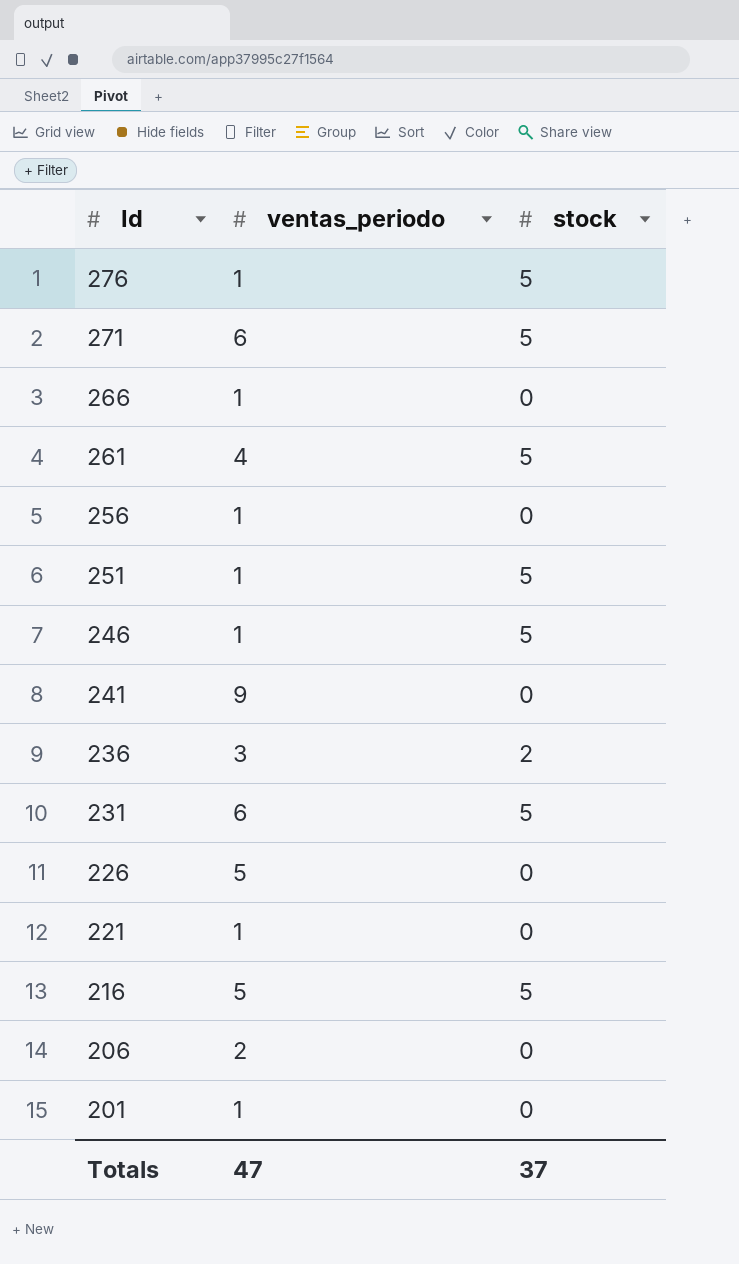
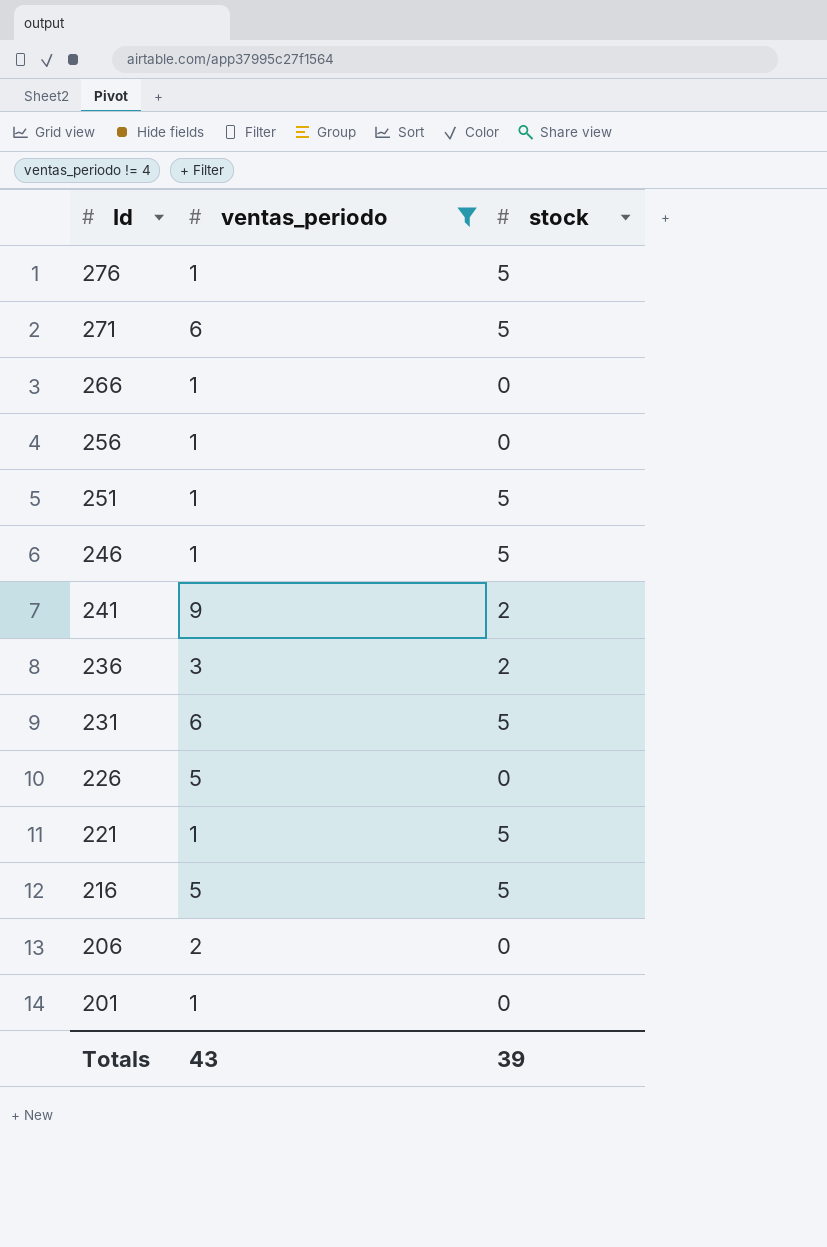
filter: none -> ventas_periodo != 4
241 | stock: 0 -> 2
221 | stock: 0 -> 5
Totals | ventas_periodo: 47 -> 43
Totals | stock: 37 -> 39

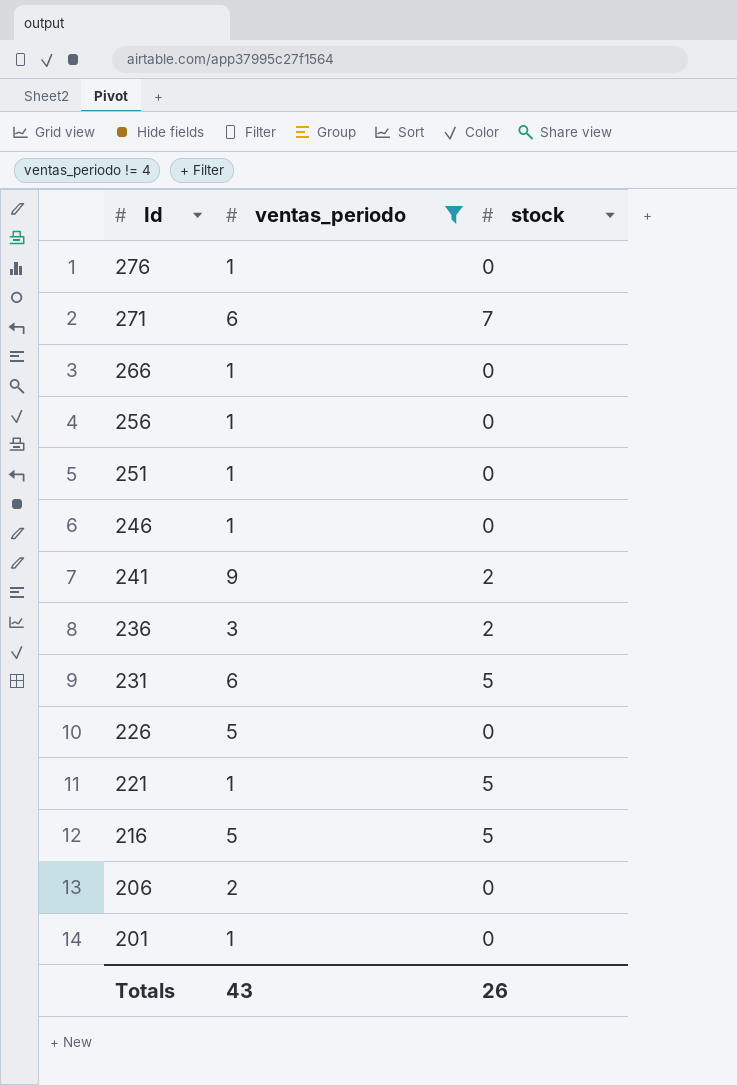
276 | stock: 5 -> 0
271 | stock: 5 -> 7
251 | stock: 5 -> 0
246 | stock: 5 -> 0
Totals | stock: 39 -> 26

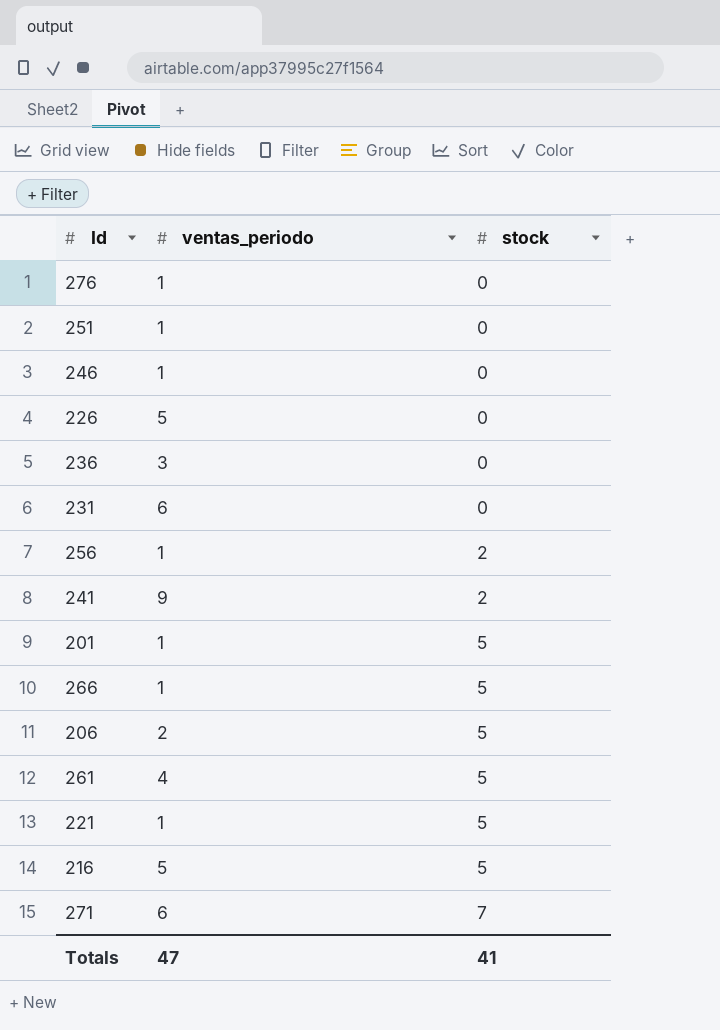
filter: ventas_periodo != 4 -> none
row order: Id descending -> stock ascending
236 | stock: 2 -> 0
231 | stock: 5 -> 0
256 | stock: 0 -> 2
201 | stock: 0 -> 5
266 | stock: 0 -> 5
206 | stock: 0 -> 5
Totals | ventas_periodo: 43 -> 47
Totals | stock: 26 -> 41

